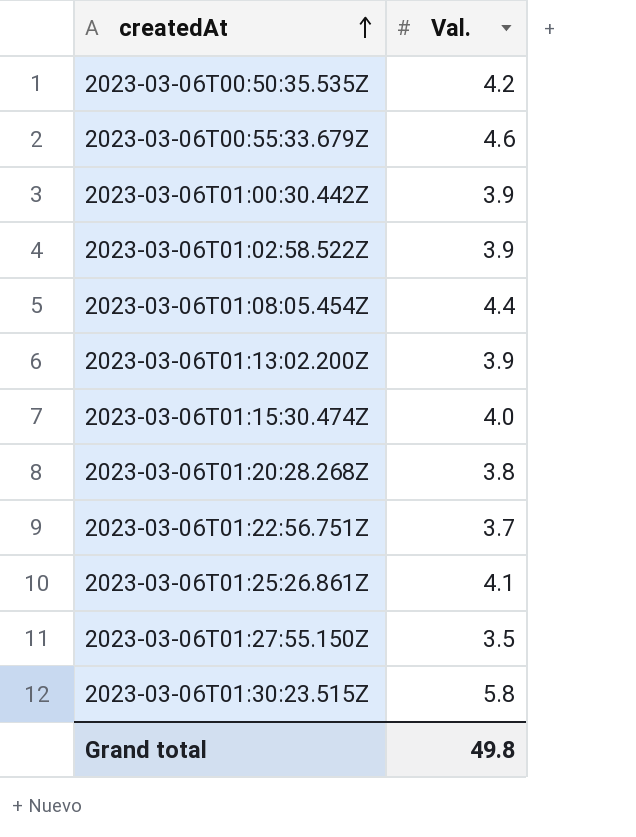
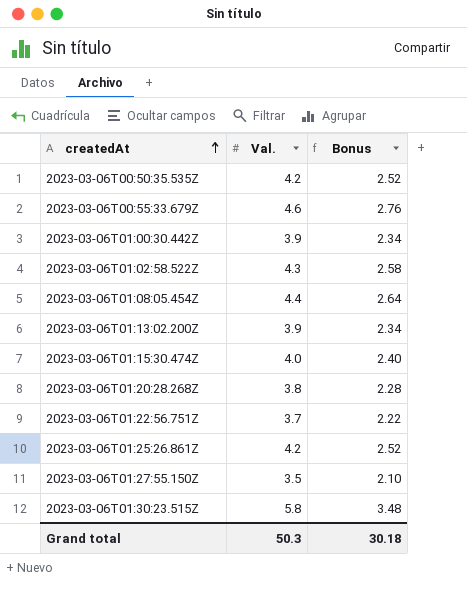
column Bonus | formula: none -> [Val.] * 0.6
2023-03-06T01:02:58.522Z | Val.: 3.9 -> 4.3
2023-03-06T01:25:26.861Z | Val.: 4.1 -> 4.2
Grand total | Val.: 49.8 -> 50.3

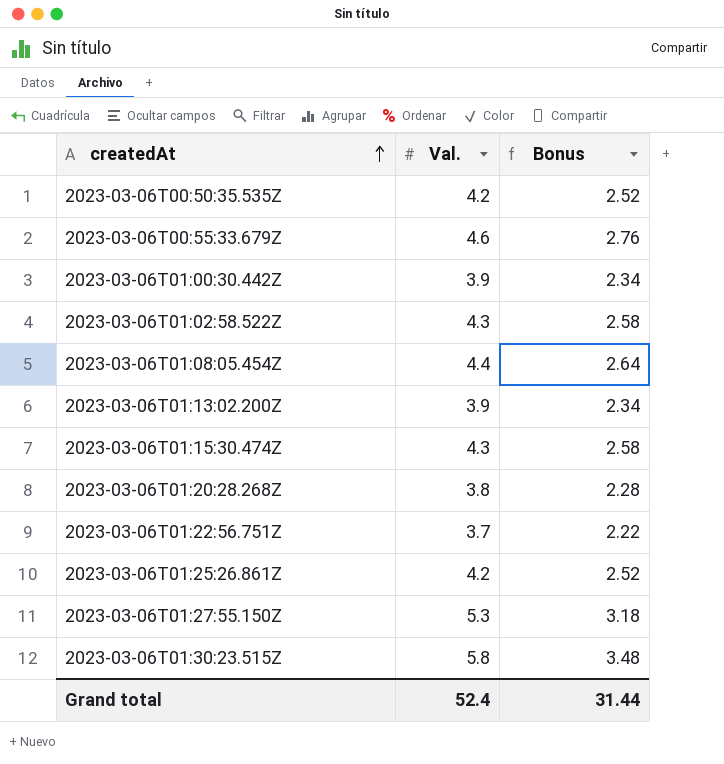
2023-03-06T01:15:30.474Z | Val.: 4.0 -> 4.3
2023-03-06T01:15:30.474Z | Bonus: 2.40 -> 2.58
2023-03-06T01:27:55.150Z | Val.: 3.5 -> 5.3
2023-03-06T01:27:55.150Z | Bonus: 2.10 -> 3.18
Grand total | Val.: 50.3 -> 52.4
Grand total | Bonus: 30.18 -> 31.44

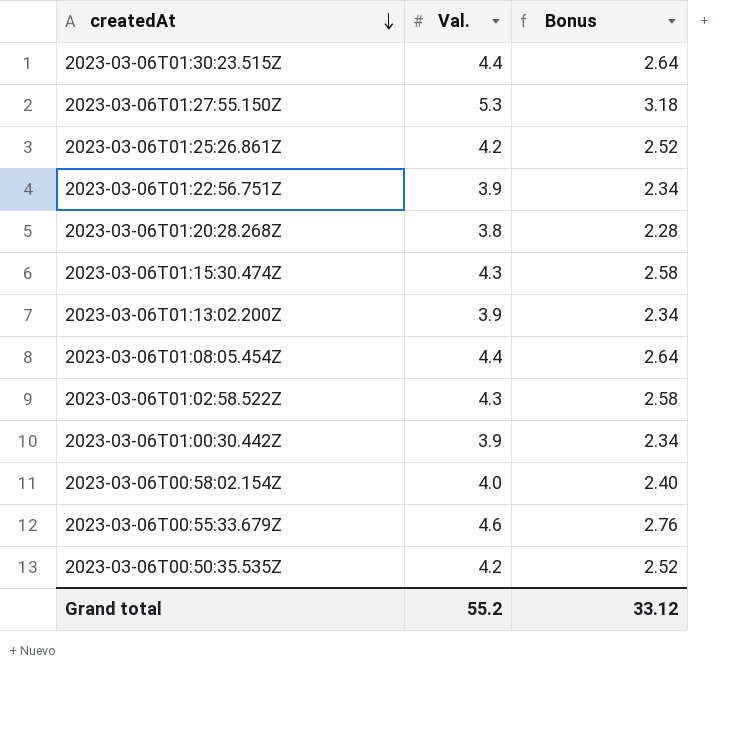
row order: createdAt ascending -> createdAt descending
2023-03-06T01:30:23.515Z | Val.: 5.8 -> 4.4
2023-03-06T01:30:23.515Z | Bonus: 3.48 -> 2.64
2023-03-06T01:22:56.751Z | Val.: 3.7 -> 3.9
2023-03-06T01:22:56.751Z | Bonus: 2.22 -> 2.34
row 2023-03-06T00:58:02.154Z: none -> 4.0 | 2.40
Grand total | Val.: 52.4 -> 55.2
Grand total | Bonus: 31.44 -> 33.12

